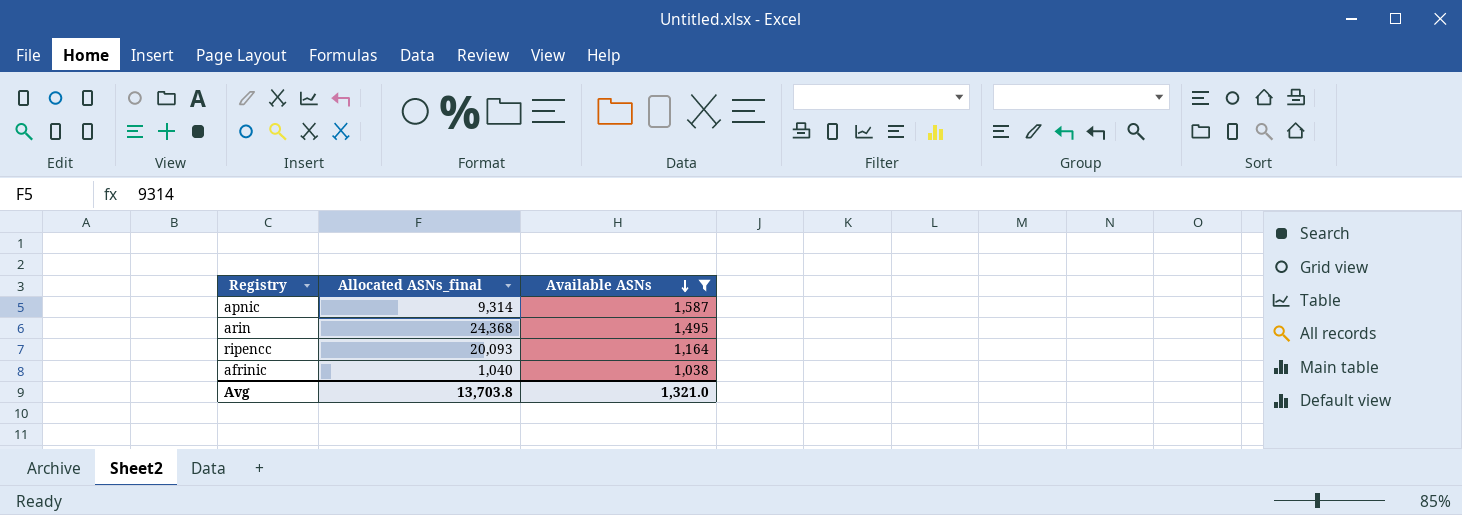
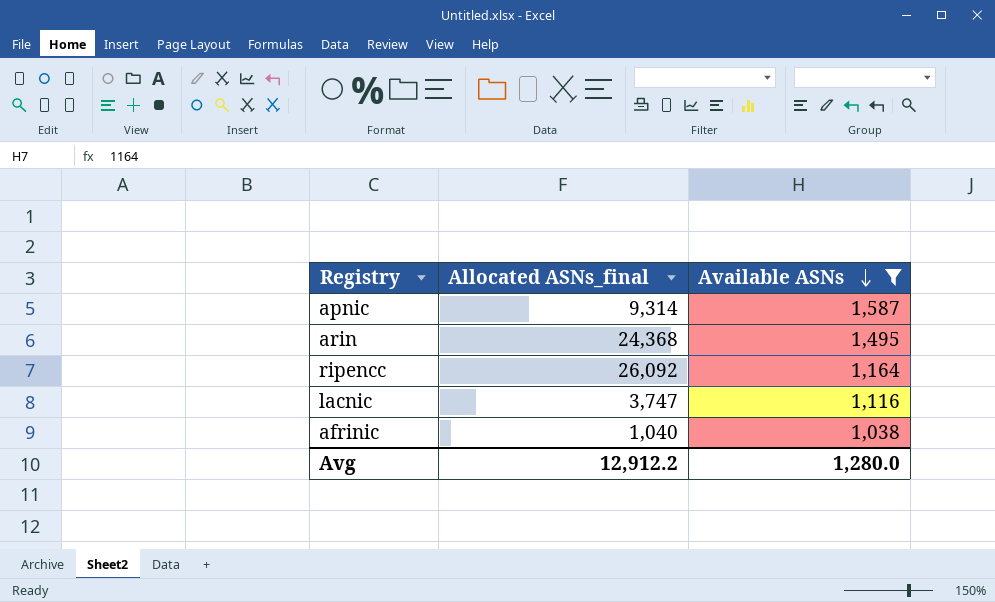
ripencc | Allocated ASNs_final: 20,093 -> 26,092
row lacnic: none -> 3,747 | 1,116
Avg | Allocated ASNs_final: 13,703.8 -> 12,912.2
Avg | Available ASNs: 1,321.0 -> 1,280.0

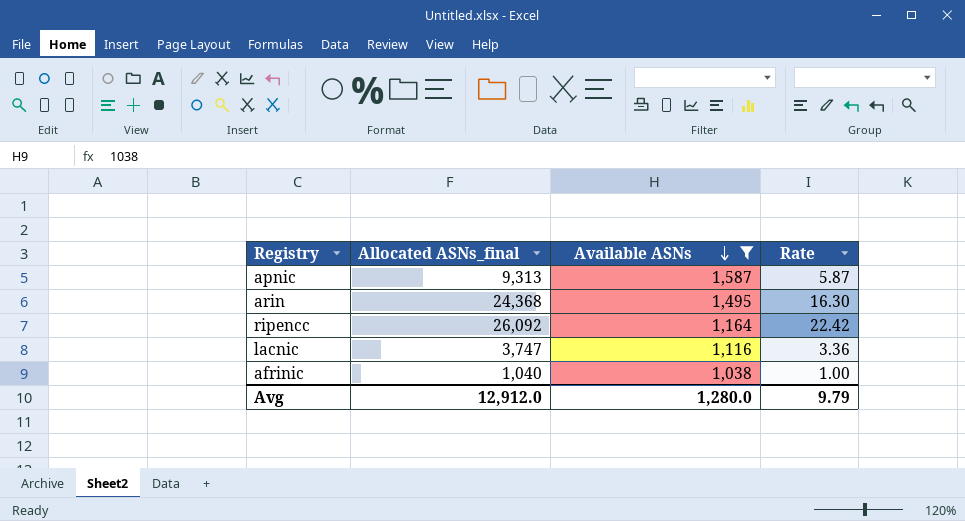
column Rate | formula: none -> [Allocated ASNs_final] / [Available ASNs]
apnic | Allocated ASNs_final: 9,314 -> 9,313
Avg | Allocated ASNs_final: 12,912.2 -> 12,912.0

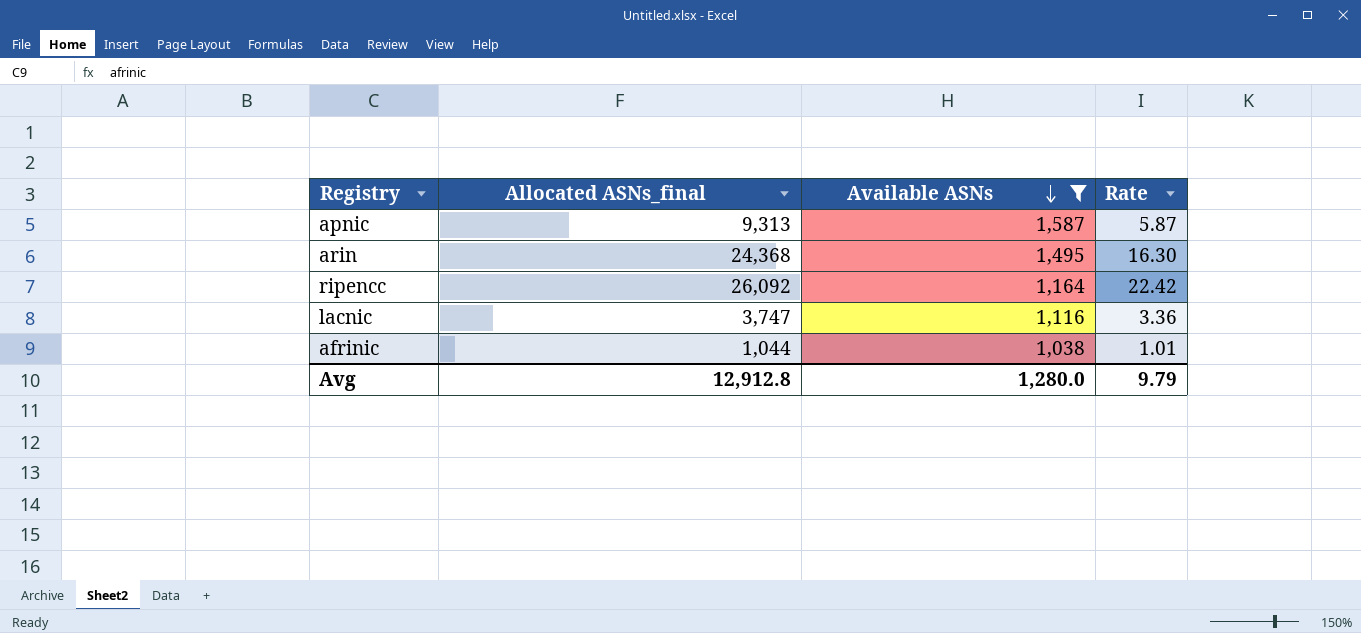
afrinic | Allocated ASNs_final: 1,040 -> 1,044
afrinic | Rate: 1.00 -> 1.01
Avg | Allocated ASNs_final: 12,912.0 -> 12,912.8

